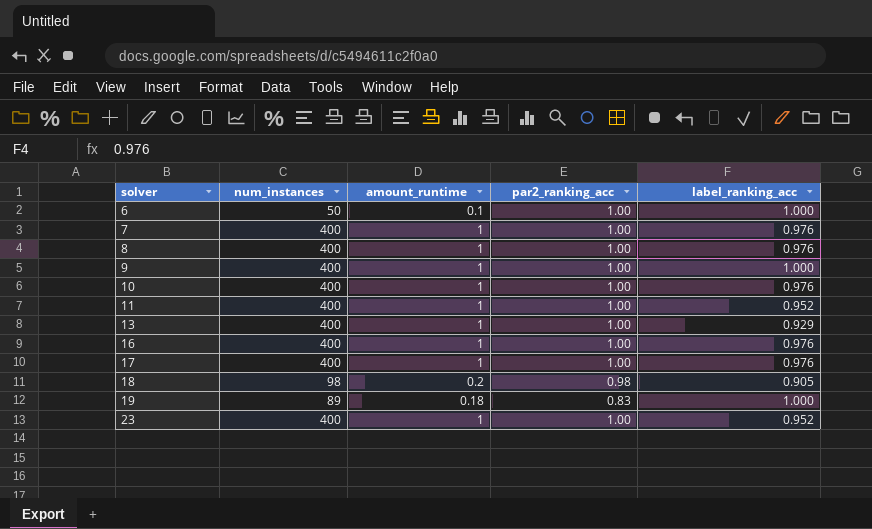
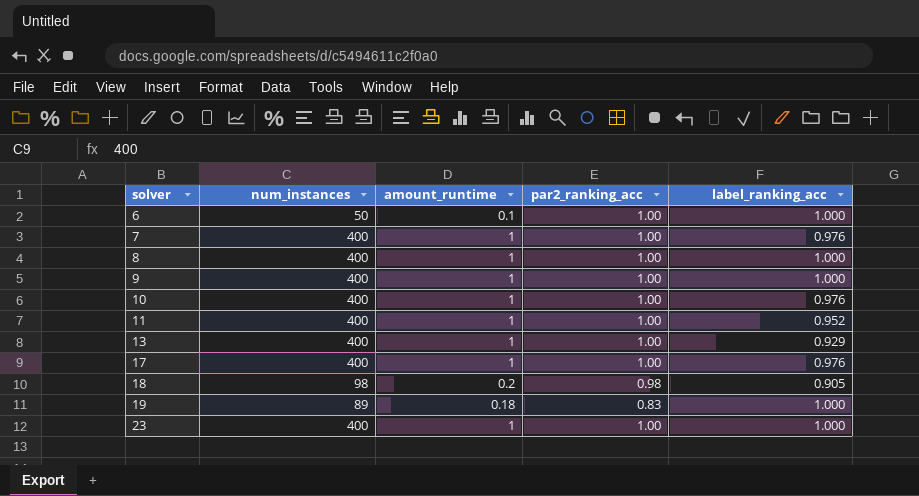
row 16: 400 | 1 | 1.00 | 0.976 -> none
8 | label_ranking_acc: 0.976 -> 1.000
23 | label_ranking_acc: 0.952 -> 1.000

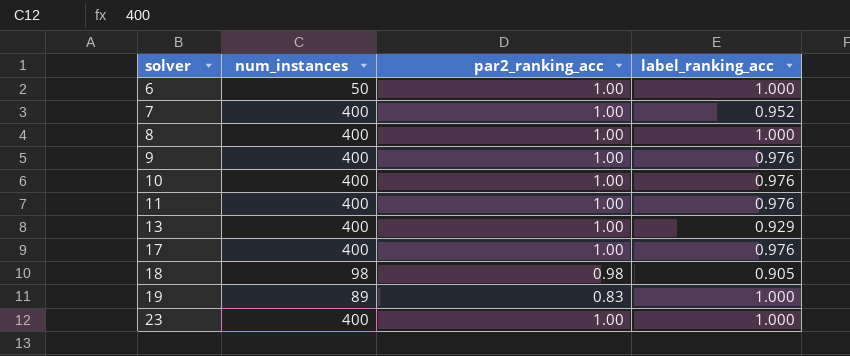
column amount_runtime | position: 3 -> none
7 | label_ranking_acc: 0.976 -> 0.952
9 | label_ranking_acc: 1.000 -> 0.976
11 | label_ranking_acc: 0.952 -> 0.976

